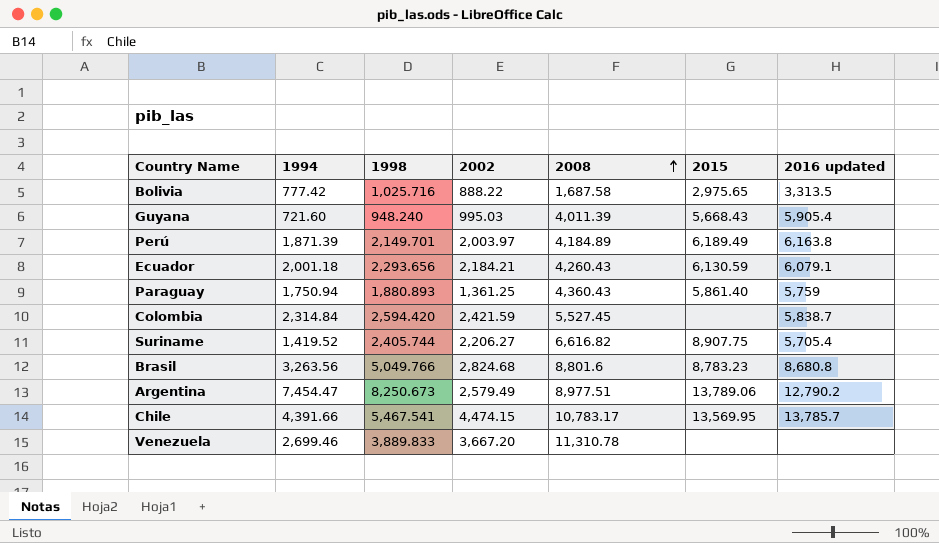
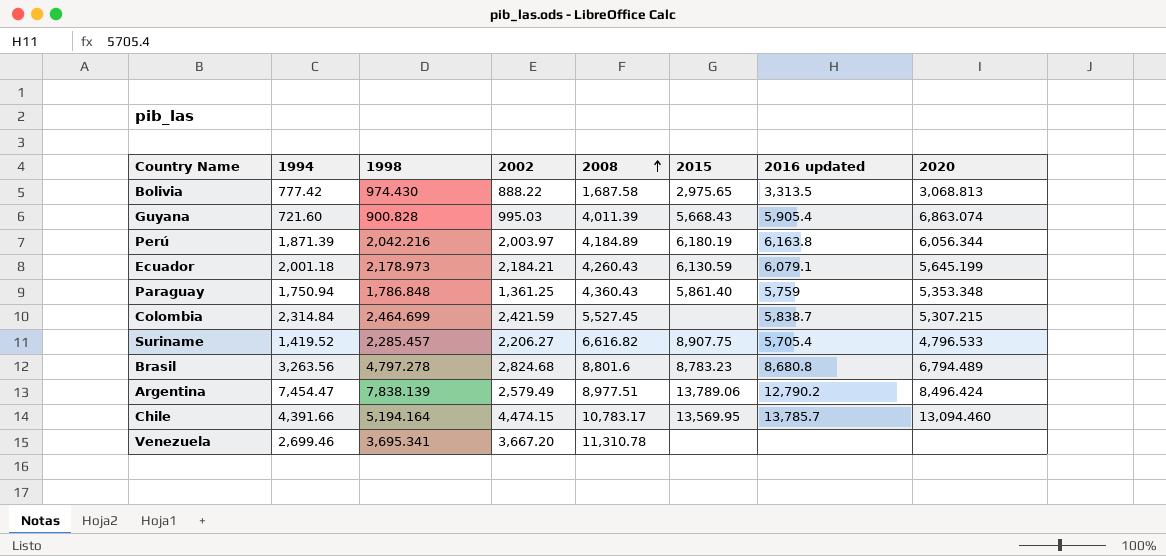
column 2020 | position: none -> 8
Bolivia | 1998: 1,025.716 -> 974.430
Guyana | 1998: 948.240 -> 900.828
Perú | 1998: 2,149.701 -> 2,042.216
Perú | 2015: 6,189.49 -> 6,180.19
Ecuador | 1998: 2,293.656 -> 2,178.973
Paraguay | 1998: 1,880.893 -> 1,786.848
Colombia | 1998: 2,594.420 -> 2,464.699
Suriname | 1998: 2,405.744 -> 2,285.457
Brasil | 1998: 5,049.766 -> 4,797.278
Argentina | 1998: 8,250.673 -> 7,838.139
Chile | 1998: 5,467.541 -> 5,194.164
Venezuela | 1998: 3,889.833 -> 3,695.341

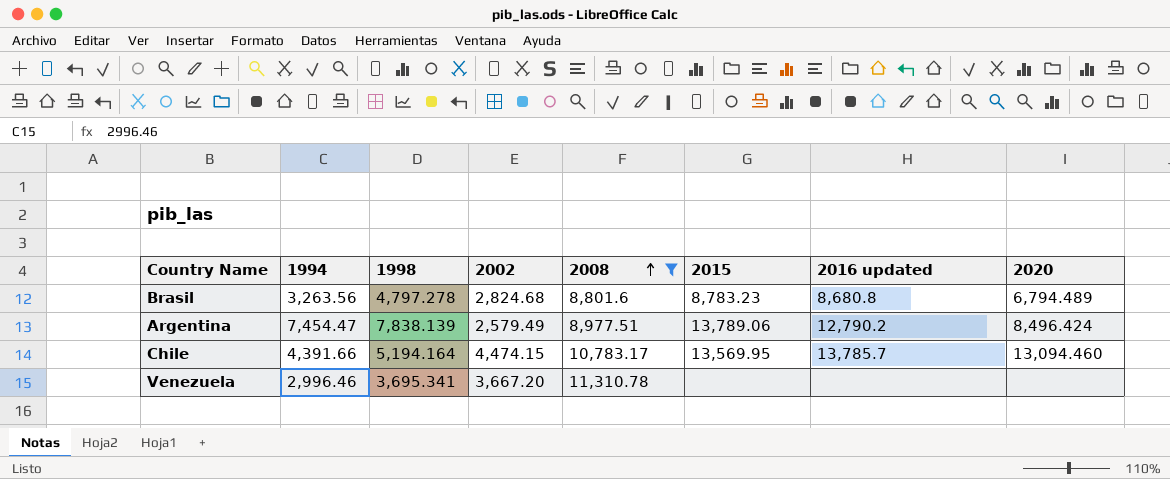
filter: none -> 2008 >= 8,801.6
Venezuela | 1994: 2,699.46 -> 2,996.46

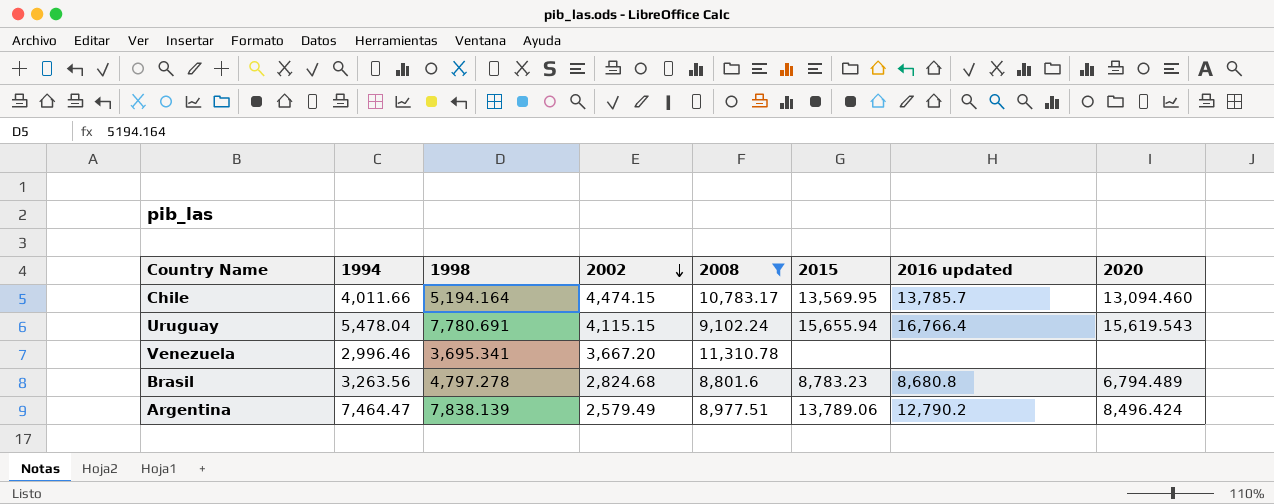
row order: 2008 ascending -> 2002 descending
Chile | 1994: 4,391.66 -> 4,011.66
row Uruguay: none -> 5,478.04 | 7,780.691 | 4,115.15 | 9,102.24 | 15,655.94 | 16,766.4 | 15,619.543
Argentina | 1994: 7,454.47 -> 7,464.47

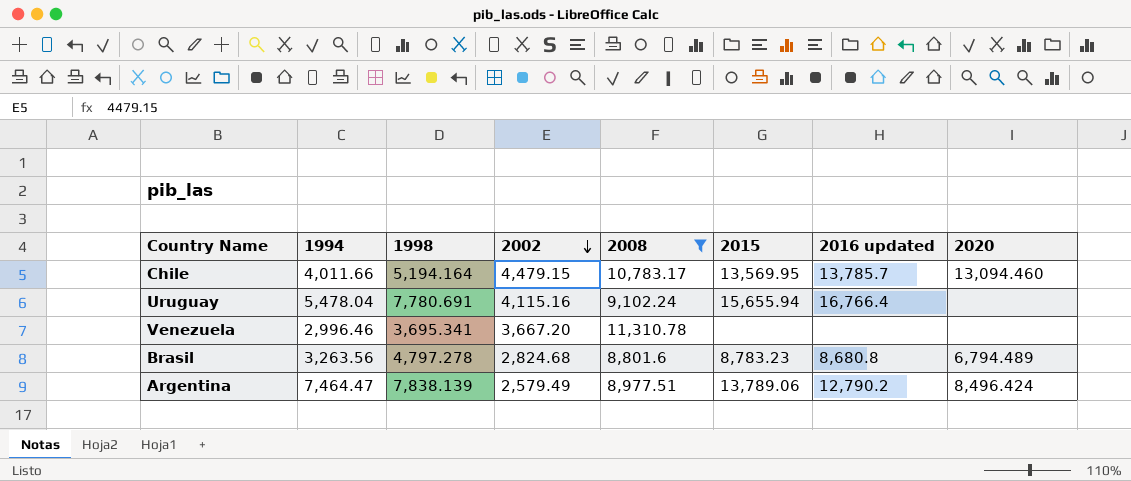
Chile | 2002: 4,474.15 -> 4,479.15
Uruguay | 2002: 4,115.15 -> 4,115.16
Uruguay | 2020: 15,619.543 -> none

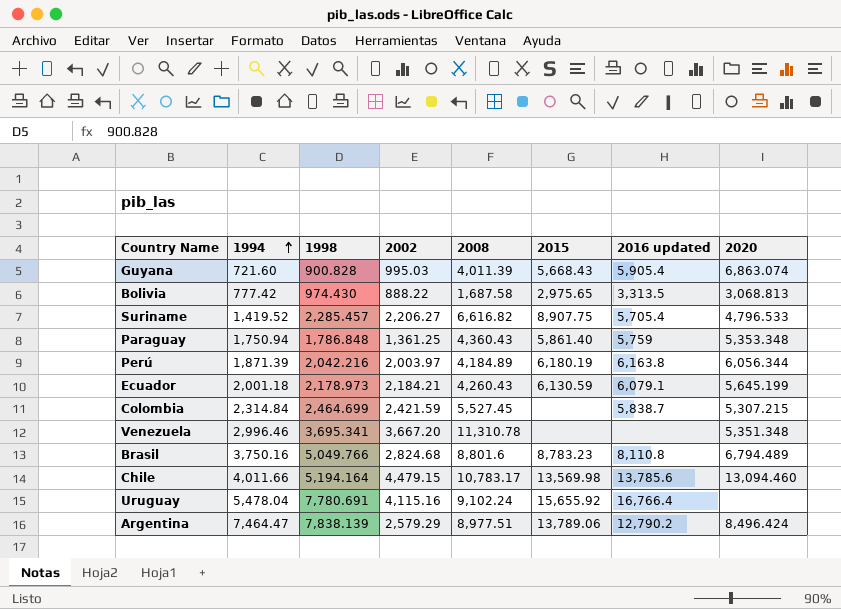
filter: 2008 >= 8,801.6 -> none
row order: 2002 descending -> 1994 ascending
Venezuela | 2020: none -> 5,351.348
Brasil | 1994: 3,263.56 -> 3,750.16
Brasil | 1998: 4,797.278 -> 5,049.766
Brasil | 2016 updated: 8,680.8 -> 8,110.8
Chile | 2015: 13,569.95 -> 13,569.98
Chile | 2016 updated: 13,785.7 -> 13,785.6
Uruguay | 2015: 15,655.94 -> 15,655.92
Argentina | 2002: 2,579.49 -> 2,579.29

